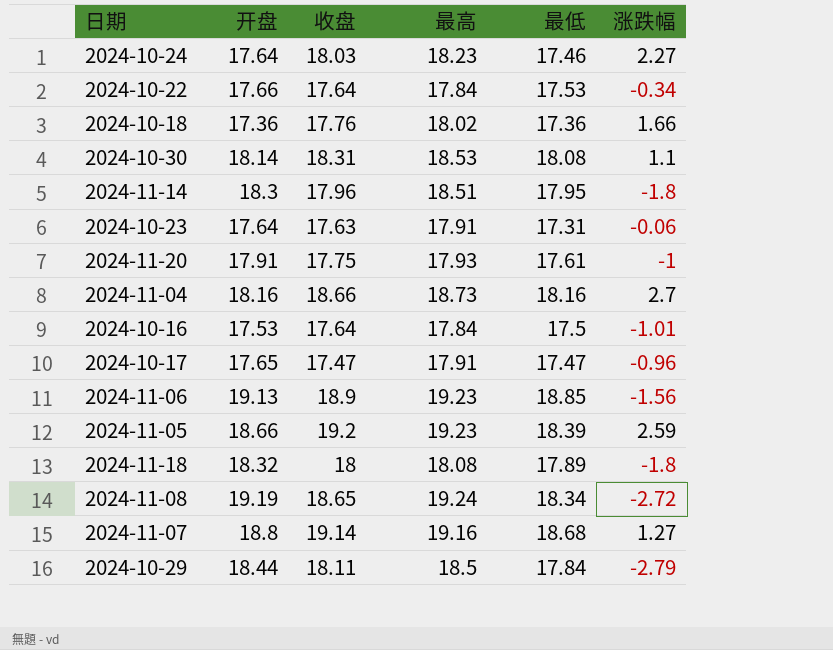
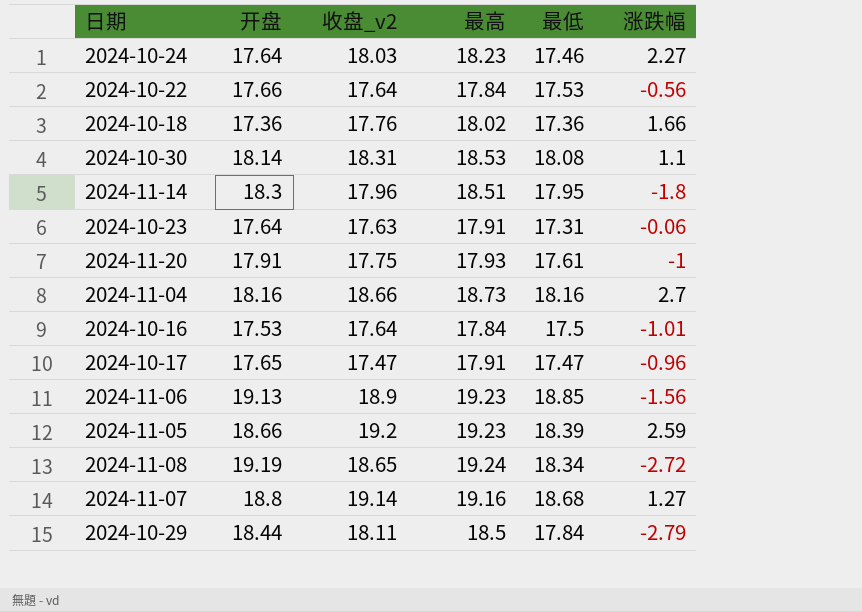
column name: 收盘 -> 收盘_v2
row 2024-11-18: 18.32 | 18 | 18.08 | 17.89 | -1.8 -> none
2024-10-22 | 涨跌幅: -0.34 -> -0.56

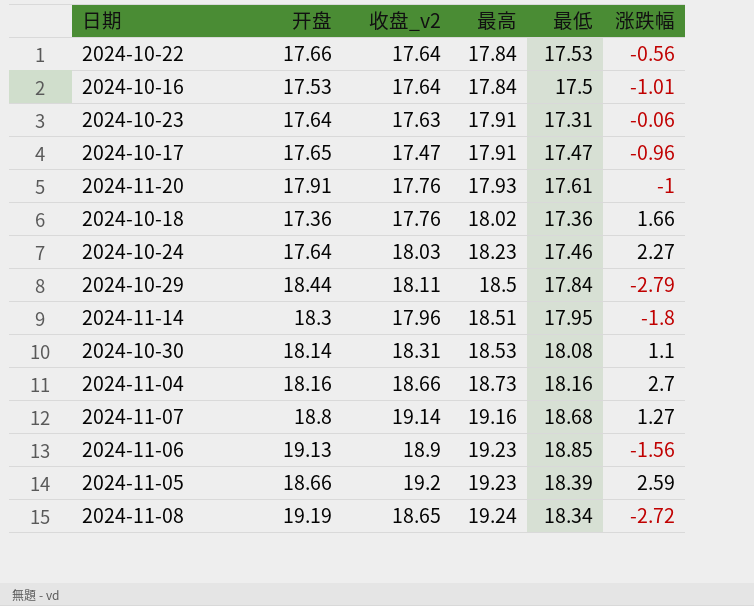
row order: none -> 最高 ascending
2024-11-20 | 收盘_v2: 17.75 -> 17.76

